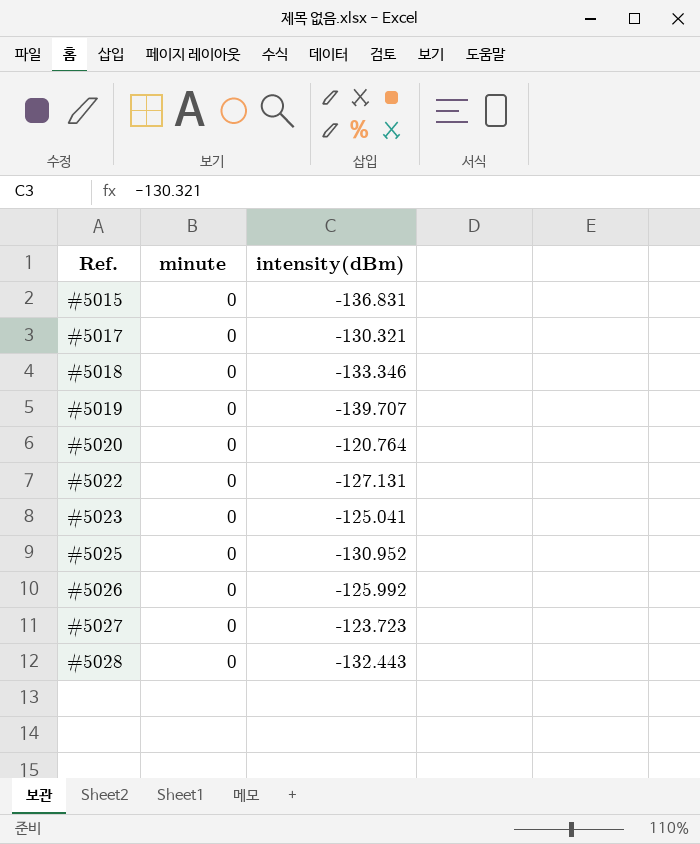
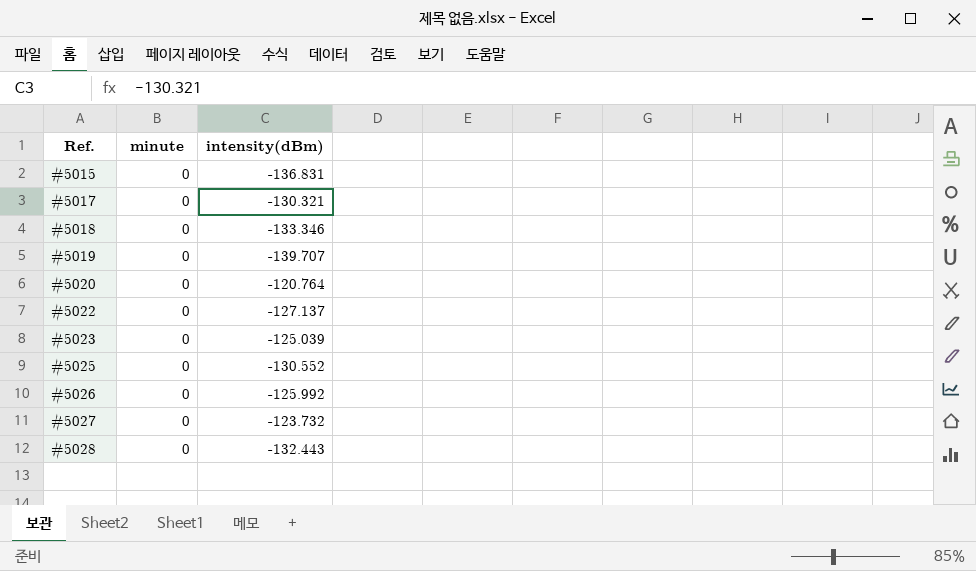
#5022 | intensity(dBm): -127.131 -> -127.137
#5023 | intensity(dBm): -125.041 -> -125.039
#5025 | intensity(dBm): -130.952 -> -130.552
#5027 | intensity(dBm): -123.723 -> -123.732

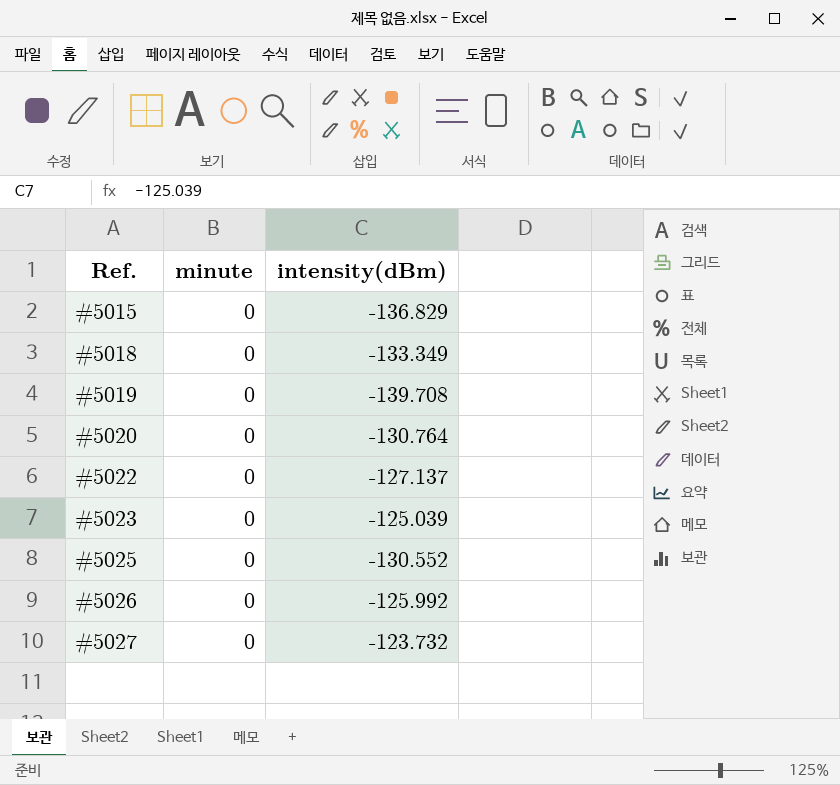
row #5017: 0 | -130.321 -> none
row #5028: 0 | -132.443 -> none
#5015 | intensity(dBm): -136.831 -> -136.829
#5018 | intensity(dBm): -133.346 -> -133.349
#5019 | intensity(dBm): -139.707 -> -139.708
#5020 | intensity(dBm): -120.764 -> -130.764

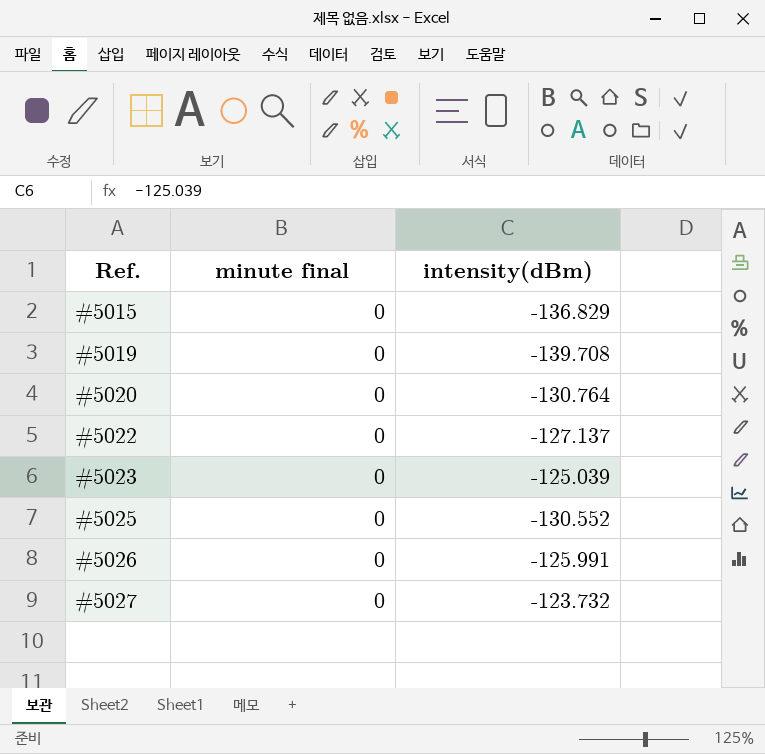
column name: minute -> minute final
row #5018: 0 | -133.349 -> none
#5026 | intensity(dBm): -125.992 -> -125.991

